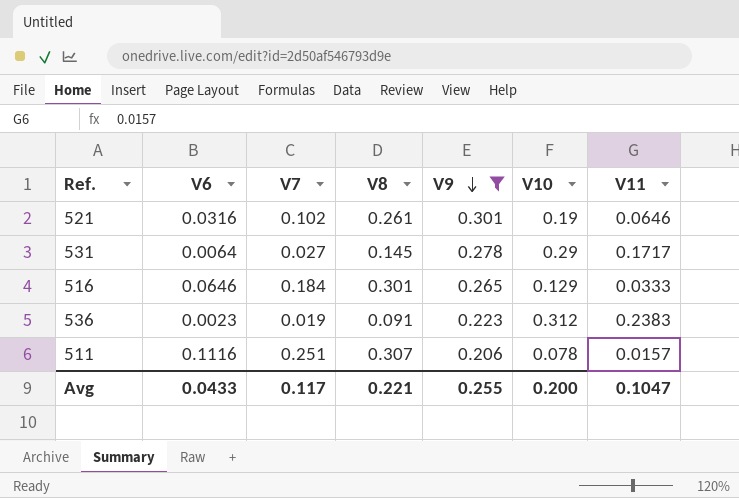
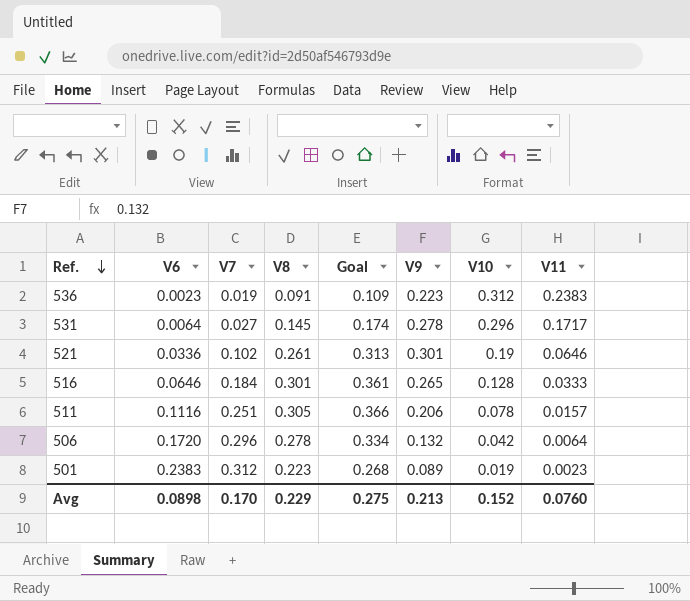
filter: V9 >= 0.206 -> none
row order: V9 descending -> Ref. descending
column Goal | formula: none -> [V8] * 1.2
531 | V10: 0.29 -> 0.296
521 | V6: 0.0316 -> 0.0336
516 | V10: 0.129 -> 0.128
511 | V8: 0.307 -> 0.305
Avg | V6: 0.0433 -> 0.0898
Avg | V7: 0.117 -> 0.170
Avg | V8: 0.221 -> 0.229
Avg | V9: 0.255 -> 0.213
Avg | V10: 0.200 -> 0.152
Avg | V11: 0.1047 -> 0.0760

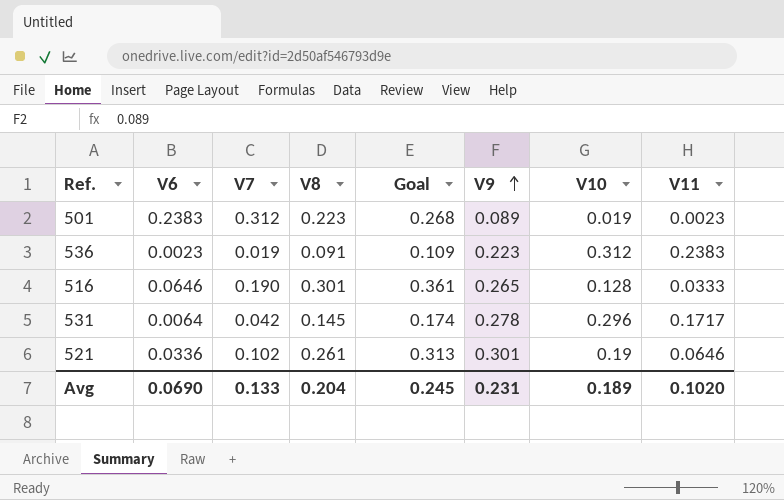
row order: Ref. descending -> V9 ascending
row 511: 0.1116 | 0.251 | 0.305 | 0.366 | 0.206 | 0.078 | 0.0157 -> none
row 506: 0.1720 | 0.296 | 0.278 | 0.334 | 0.132 | 0.042 | 0.0064 -> none
516 | V7: 0.184 -> 0.190
531 | V7: 0.027 -> 0.042
Avg | V6: 0.0898 -> 0.0690
Avg | V7: 0.170 -> 0.133
Avg | V8: 0.229 -> 0.204
Avg | Goal: 0.275 -> 0.245
Avg | V9: 0.213 -> 0.231
Avg | V10: 0.152 -> 0.189
Avg | V11: 0.0760 -> 0.1020

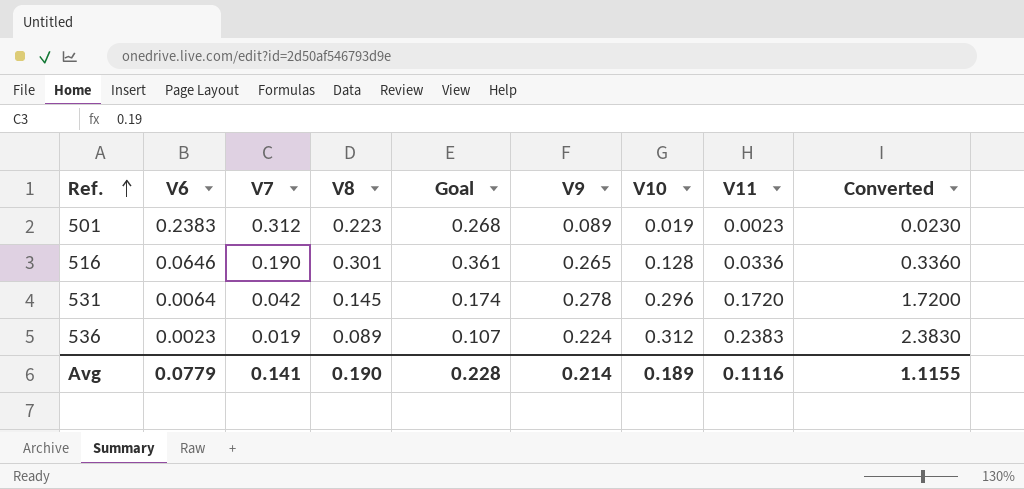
row order: V9 ascending -> Ref. ascending
column Converted | formula: none -> [V11] * 10
row 521: 0.0336 | 0.102 | 0.261 | 0.313 | 0.301 | 0.19 | 0.0646 -> none
516 | V11: 0.0333 -> 0.0336
531 | V11: 0.1717 -> 0.1720
536 | V8: 0.091 -> 0.089
536 | Goal: 0.109 -> 0.107
536 | V9: 0.223 -> 0.224
Avg | V6: 0.0690 -> 0.0779
Avg | V7: 0.133 -> 0.141
Avg | V8: 0.204 -> 0.190
Avg | Goal: 0.245 -> 0.228
Avg | V9: 0.231 -> 0.214
Avg | V11: 0.1020 -> 0.1116

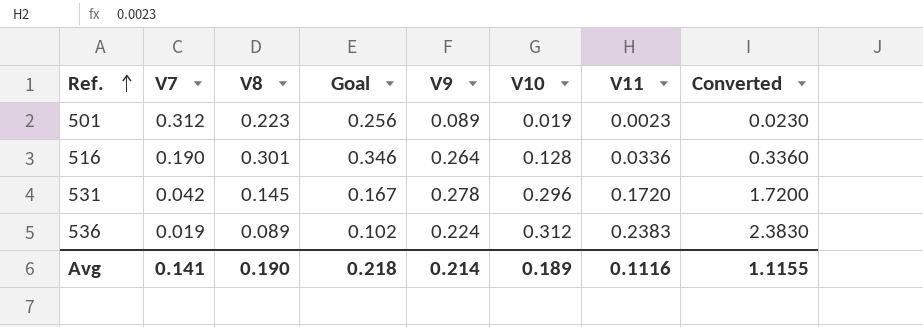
column V6 | position: 2 -> none
column Goal | formula: [V8] * 1.2 -> [V8] * 1.15
516 | V9: 0.265 -> 0.264
Avg | Goal: 0.228 -> 0.218

